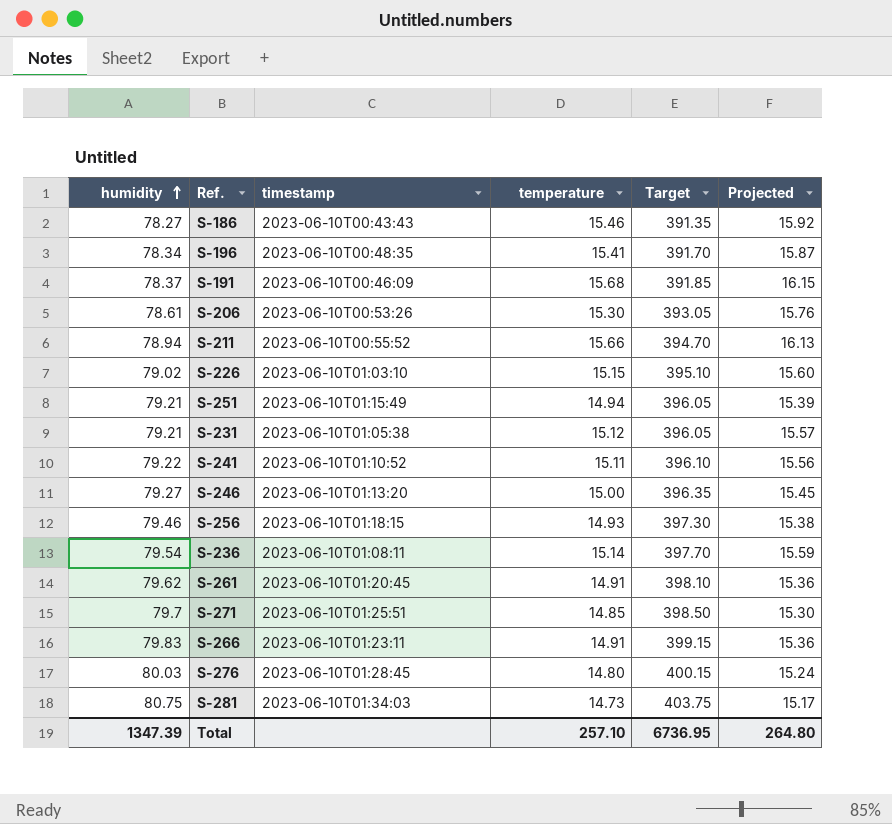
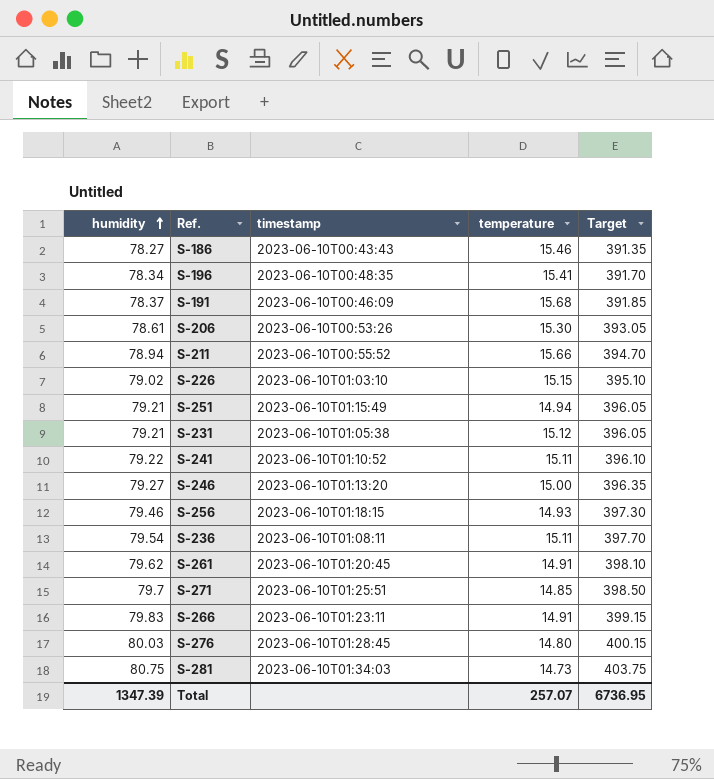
column Projected | formula: [temperature] * 1.03 -> none
S-236 | temperature: 15.14 -> 15.11
Total | temperature: 257.10 -> 257.07

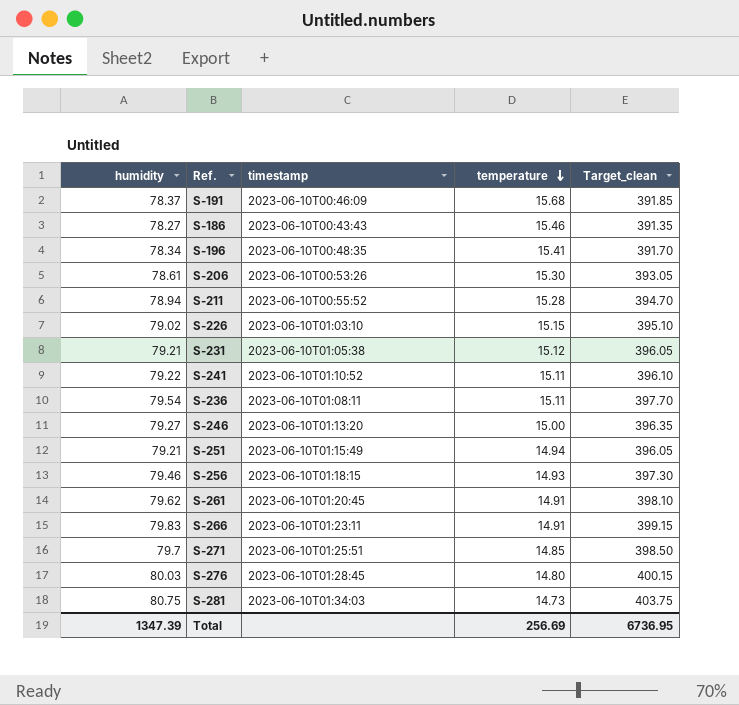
row order: humidity ascending -> temperature descending
column name: Target -> Target_clean
S-211 | temperature: 15.66 -> 15.28
Total | temperature: 257.07 -> 256.69

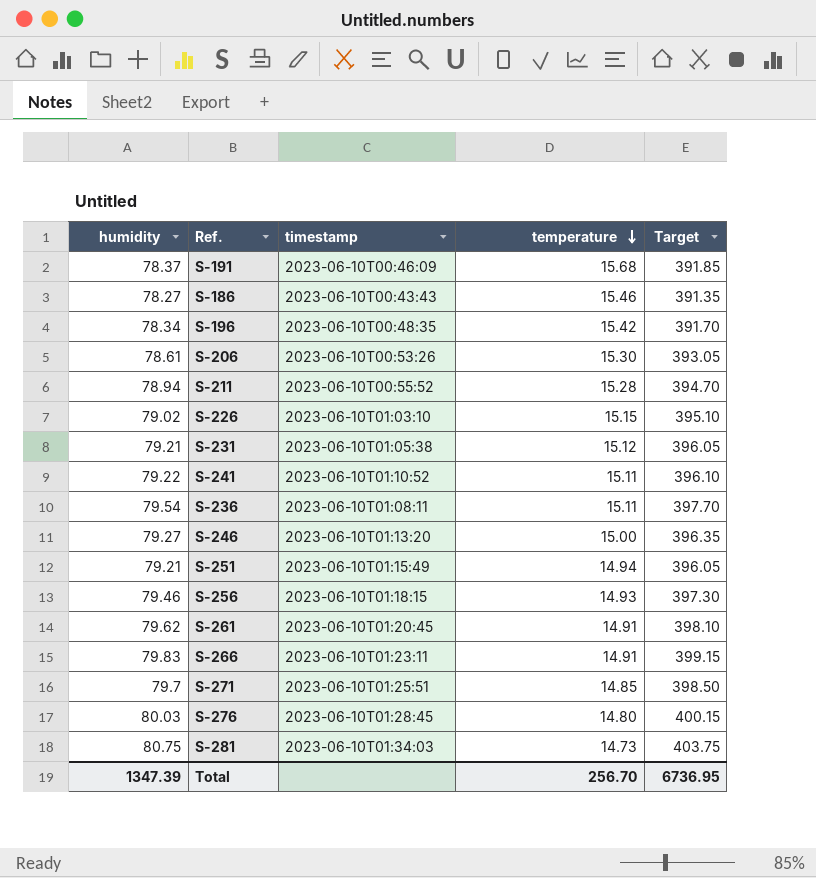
column name: Target_clean -> Target
S-196 | temperature: 15.41 -> 15.42
Total | temperature: 256.69 -> 256.70

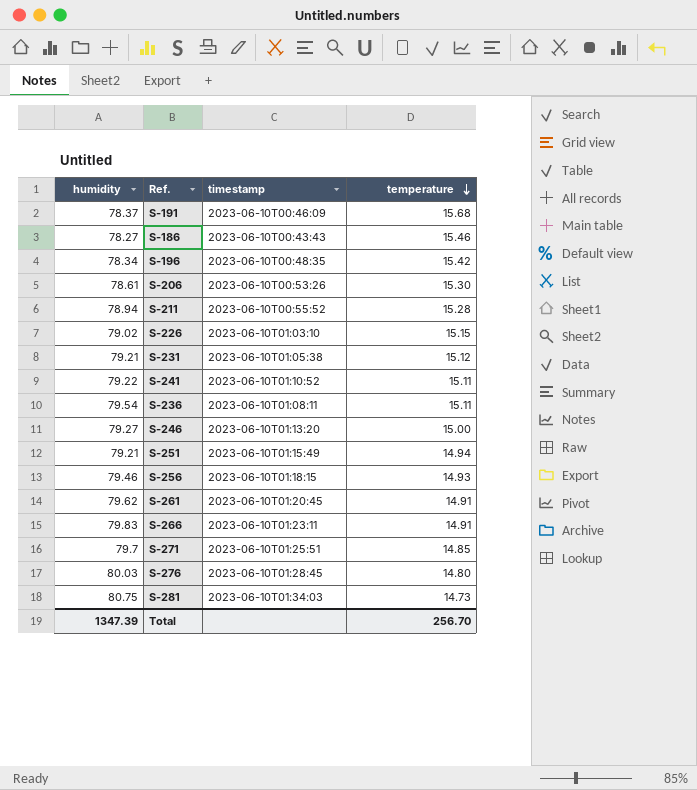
column Target | formula: [humidity] * 5 -> none

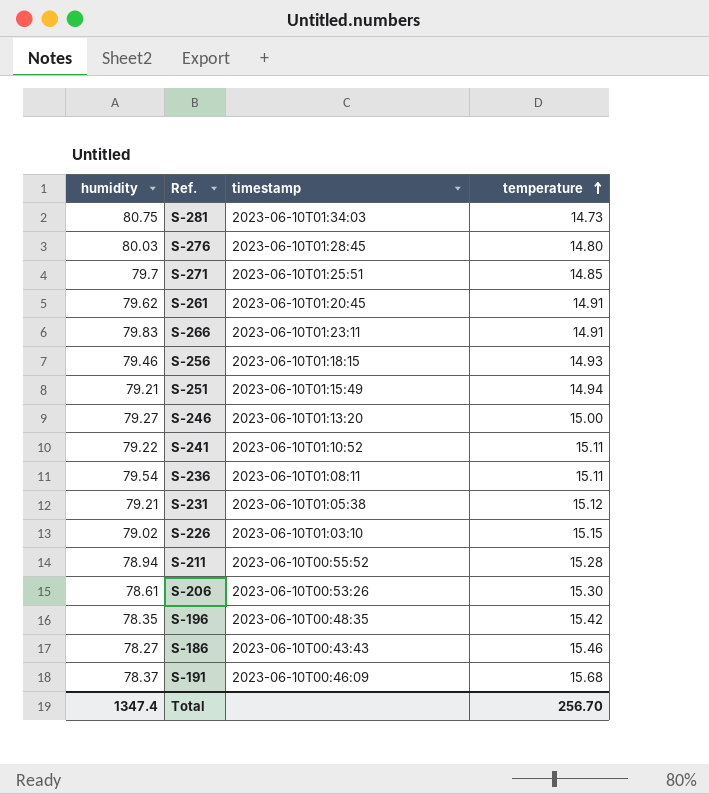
row order: temperature descending -> temperature ascending
S-196 | humidity: 78.34 -> 78.35
Total | humidity: 1347.39 -> 1347.4

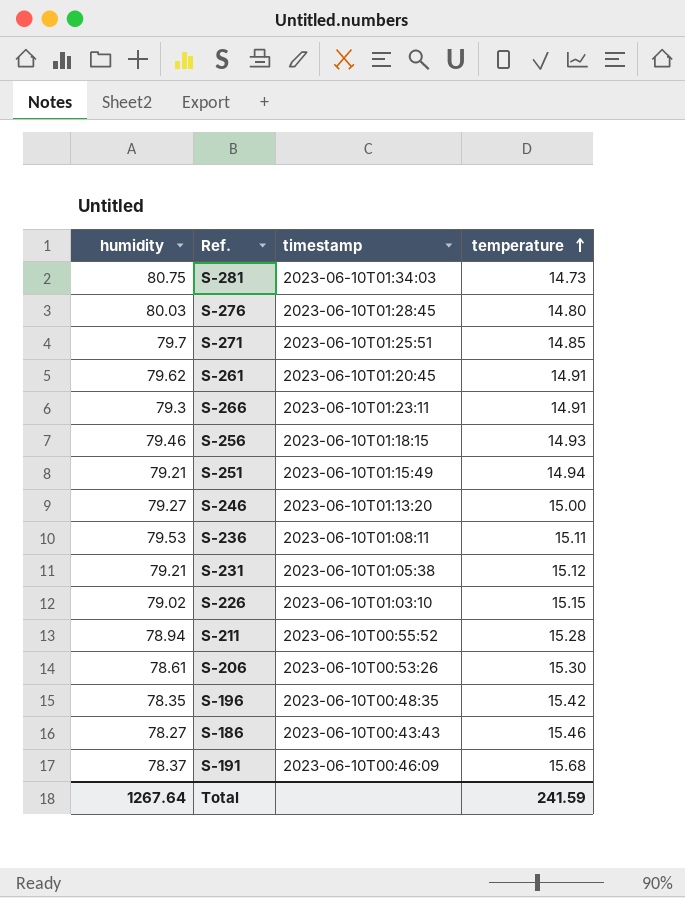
row S-241: 79.22 | 2023-06-10T01:10:52 | 15.11 -> none
S-266 | humidity: 79.83 -> 79.3
S-236 | humidity: 79.54 -> 79.53
Total | humidity: 1347.4 -> 1267.64
Total | temperature: 256.70 -> 241.59

